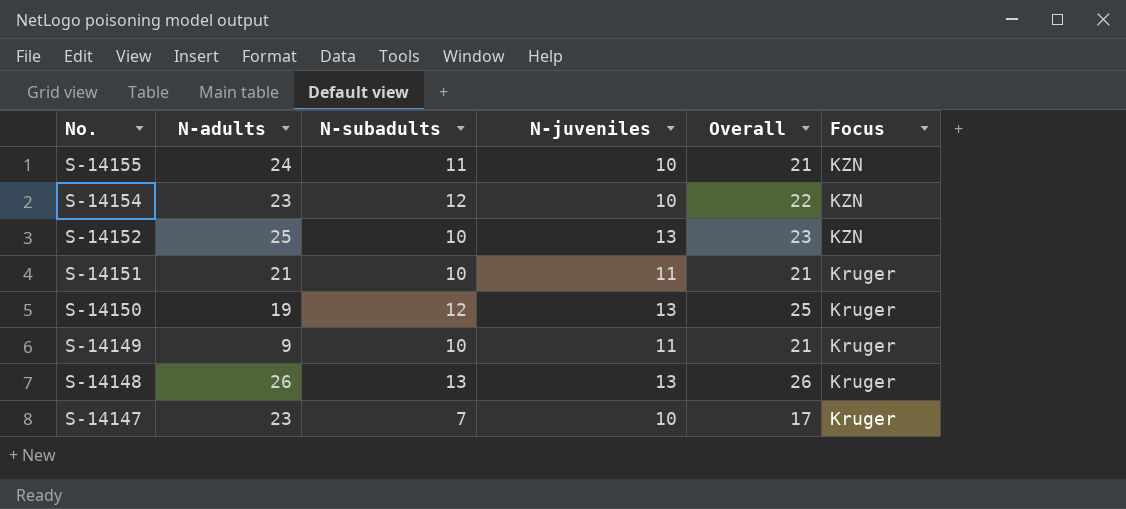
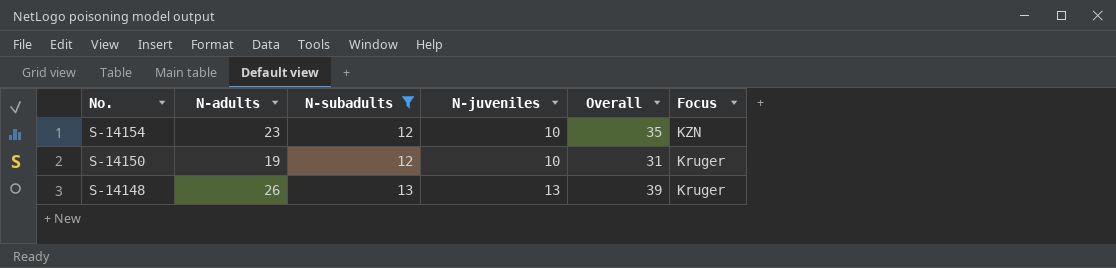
filter: none -> N-subadults >= 12
column Overall | formula: [N-subadults] + [N-juveniles] -> [N-adults] + [N-subadults]
S-14150 | N-juveniles: 13 -> 10

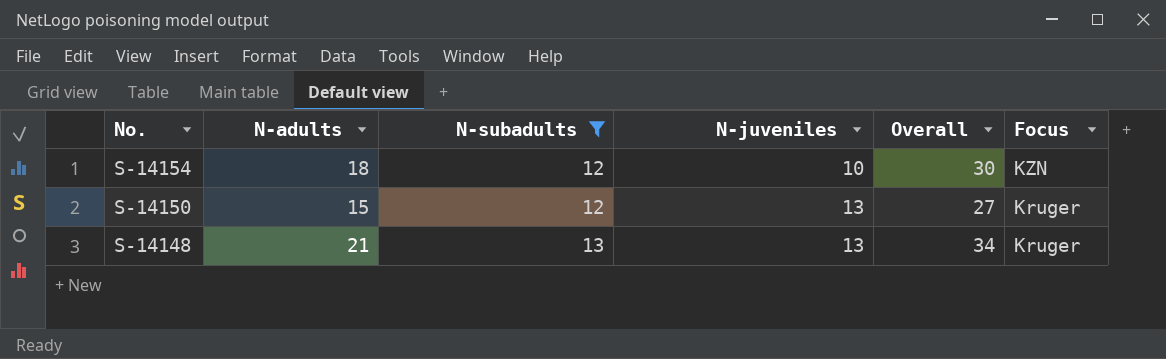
S-14154 | N-adults: 23 -> 18
S-14154 | Overall: 35 -> 30
S-14150 | N-adults: 19 -> 15
S-14150 | N-juveniles: 10 -> 13
S-14150 | Overall: 31 -> 27
S-14148 | N-adults: 26 -> 21
S-14148 | Overall: 39 -> 34

